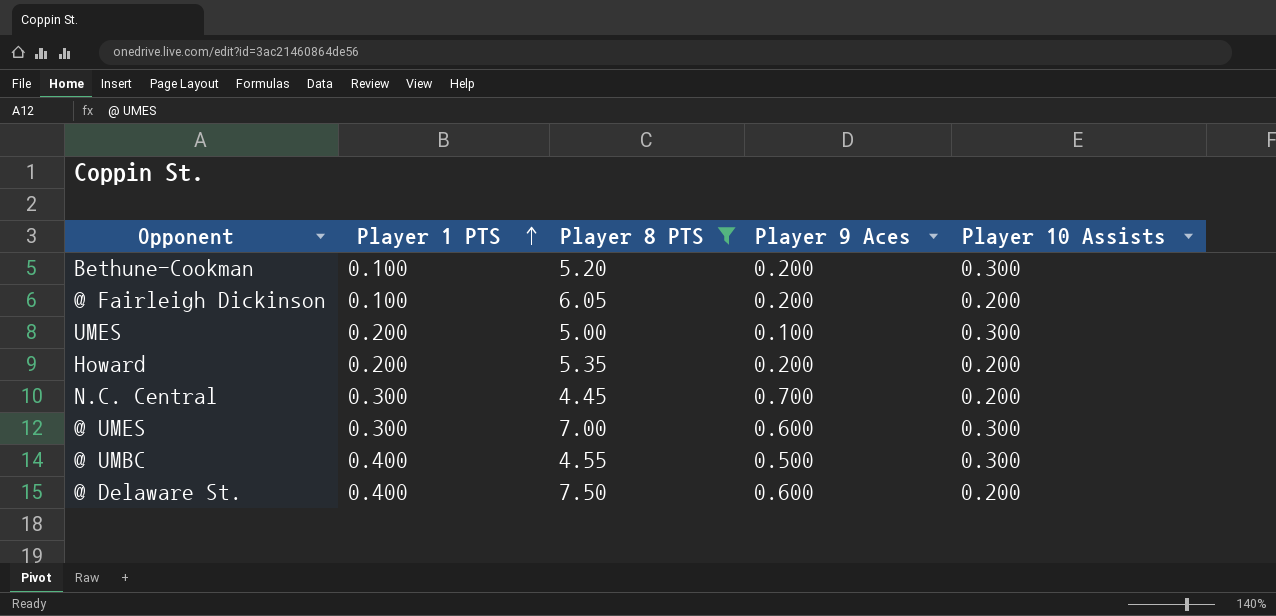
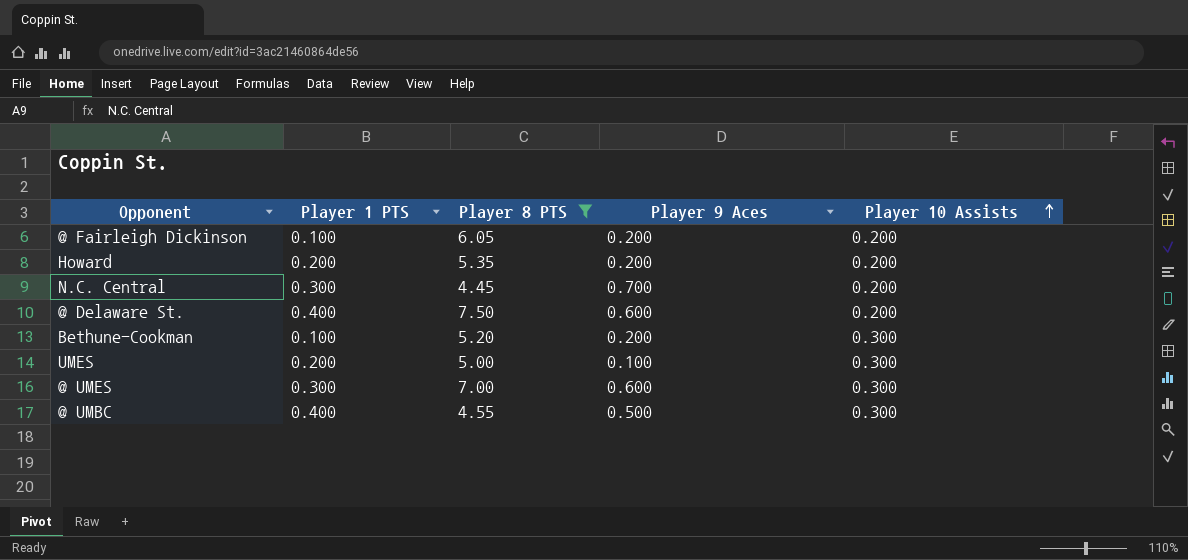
row order: Player 1 PTS ascending -> Player 10 Assists ascending

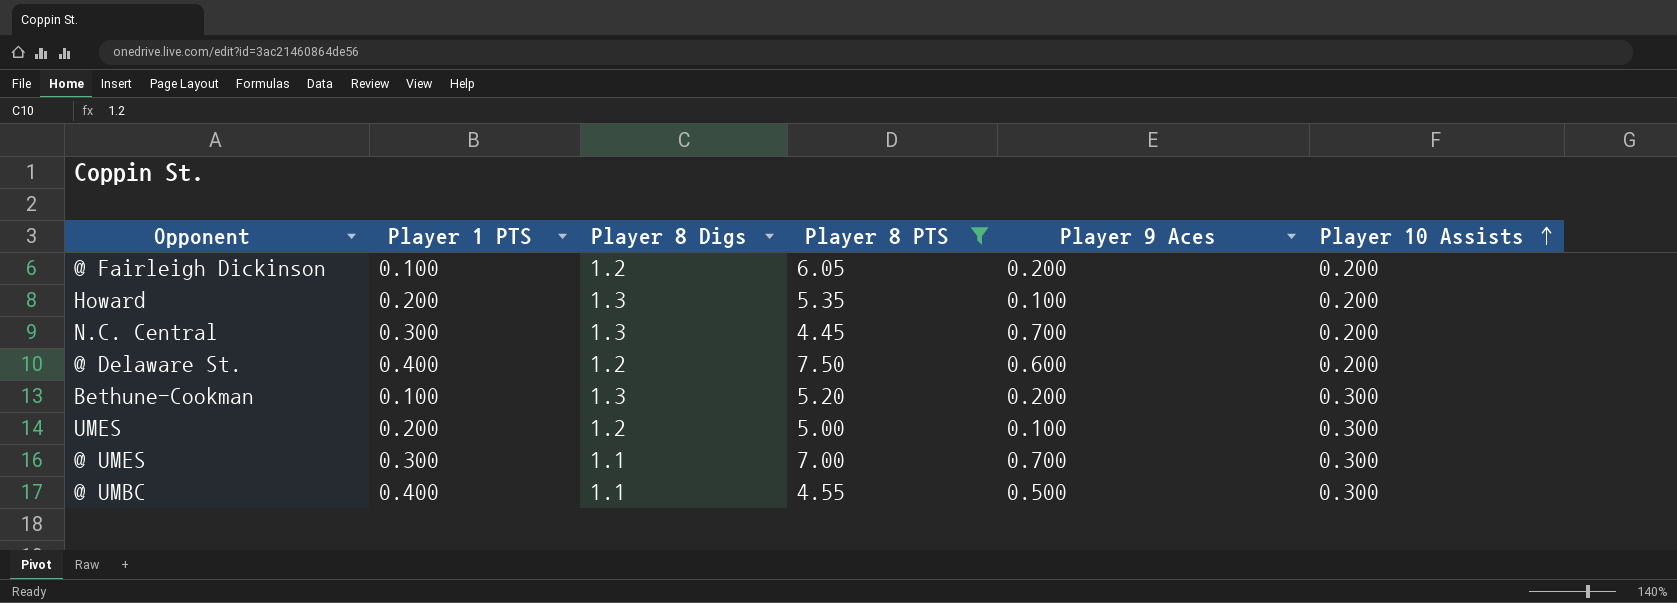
column Player 8 Digs | position: none -> 3
Howard | Player 9 Aces: 0.200 -> 0.100
@ UMES | Player 9 Aces: 0.600 -> 0.700

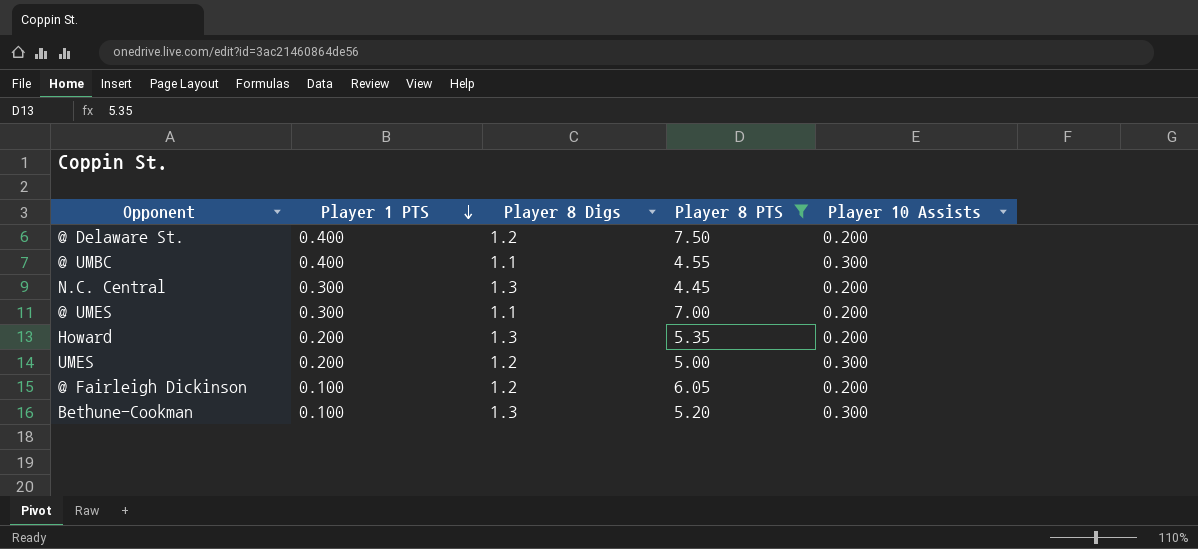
row order: Player 10 Assists ascending -> Player 1 PTS descending
column Player 9 Aces | position: 5 -> none
@ UMES | Player 10 Assists: 0.300 -> 0.200

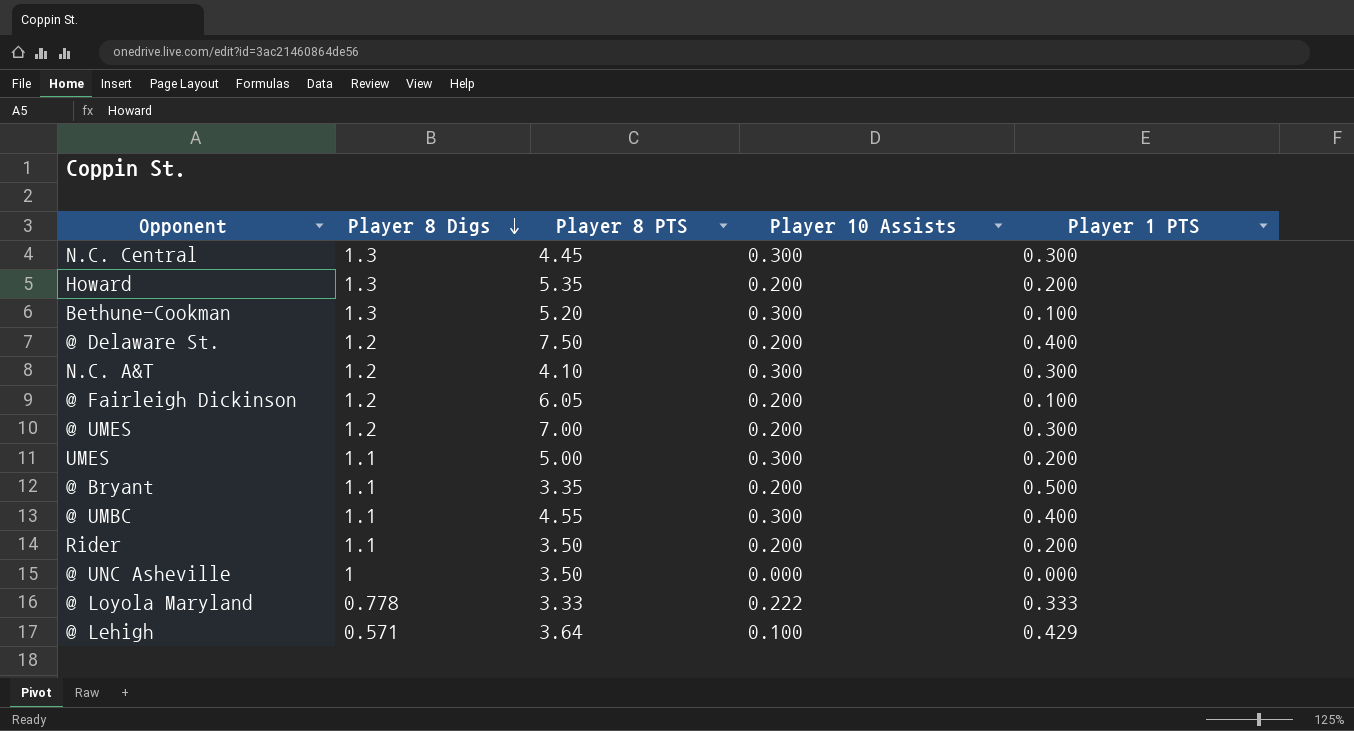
filter: Player 8 PTS >= 4.45 -> none
row order: Player 1 PTS descending -> Player 8 Digs descending
column Player 1 PTS | position: 2 -> 5
N.C. Central | Player 10 Assists: 0.200 -> 0.300
@ UMES | Player 8 Digs: 1.1 -> 1.2
UMES | Player 8 Digs: 1.2 -> 1.1

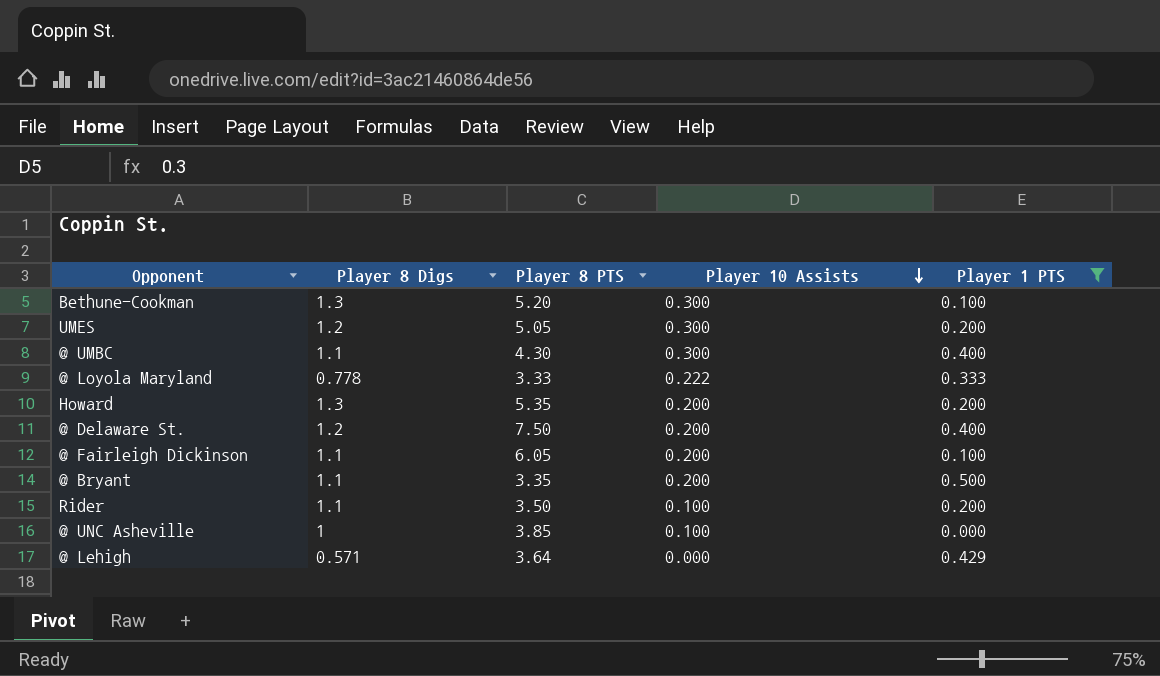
filter: none -> Player 1 PTS != 0.300
row order: Player 8 Digs descending -> Player 10 Assists descending
UMES | Player 8 Digs: 1.1 -> 1.2
UMES | Player 8 PTS: 5.00 -> 5.05
@ UMBC | Player 8 PTS: 4.55 -> 4.30
@ Fairleigh Dickinson | Player 8 Digs: 1.2 -> 1.1
Rider | Player 10 Assists: 0.200 -> 0.100
@ UNC Asheville | Player 8 PTS: 3.50 -> 3.85
@ UNC Asheville | Player 10 Assists: 0.000 -> 0.100
@ Lehigh | Player 10 Assists: 0.100 -> 0.000

